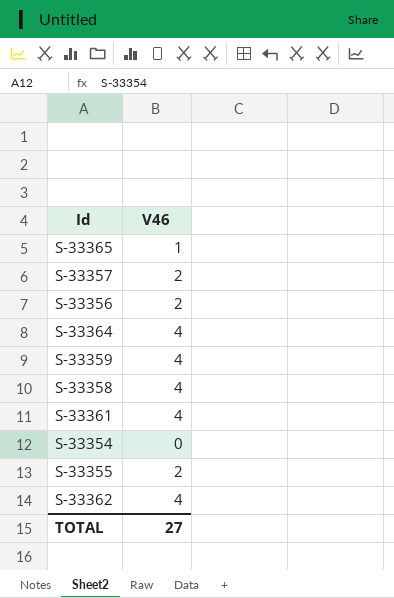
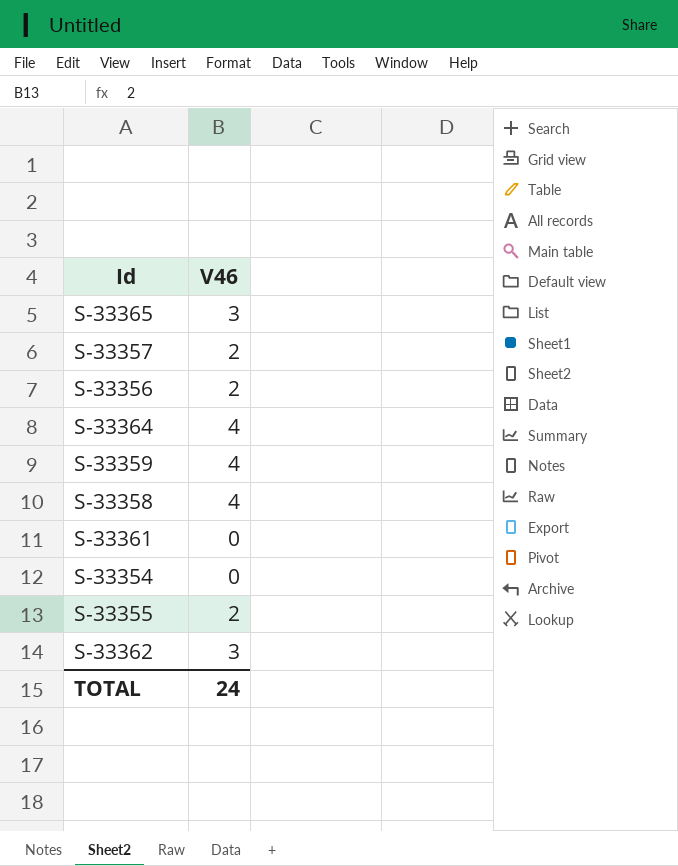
S-33365 | V46: 1 -> 3
S-33361 | V46: 4 -> 0
S-33362 | V46: 4 -> 3
TOTAL | V46: 27 -> 24

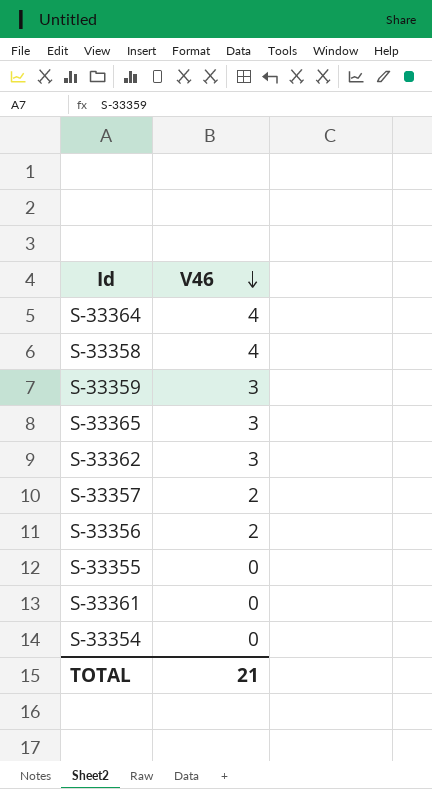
row order: none -> V46 descending
S-33359 | V46: 4 -> 3
S-33355 | V46: 2 -> 0
TOTAL | V46: 24 -> 21

